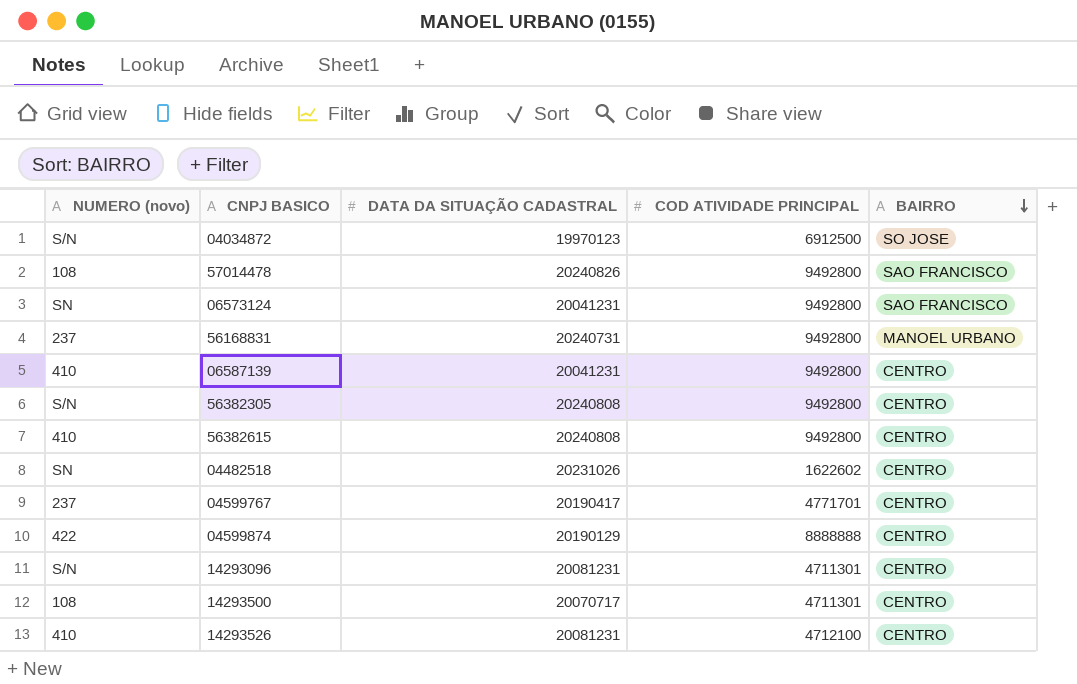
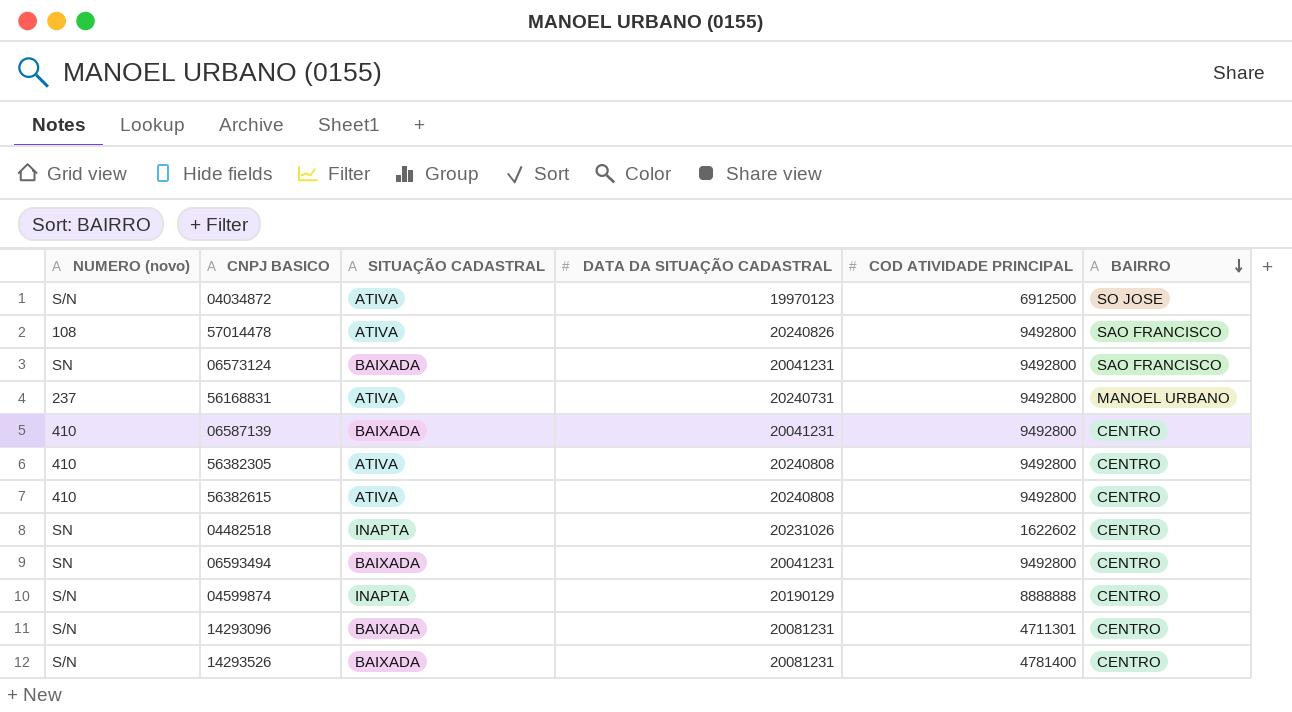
column SITUAÇÃO CADASTRAL | position: none -> 3
row 04599767: 237 | 20190417 | 4771701 | CENTRO -> none
row 14293500: 108 | 20070717 | 4711301 | CENTRO -> none
56382305 | NUMERO (novo): S/N -> 410
row 06593494: none -> SN | BAIXADA | 20041231 | 9492800 | CENTRO
04599874 | NUMERO (novo): 422 -> S/N
14293526 | NUMERO (novo): 410 -> S/N
14293526 | COD ATIVIDADE PRINCIPAL: 4712100 -> 4781400

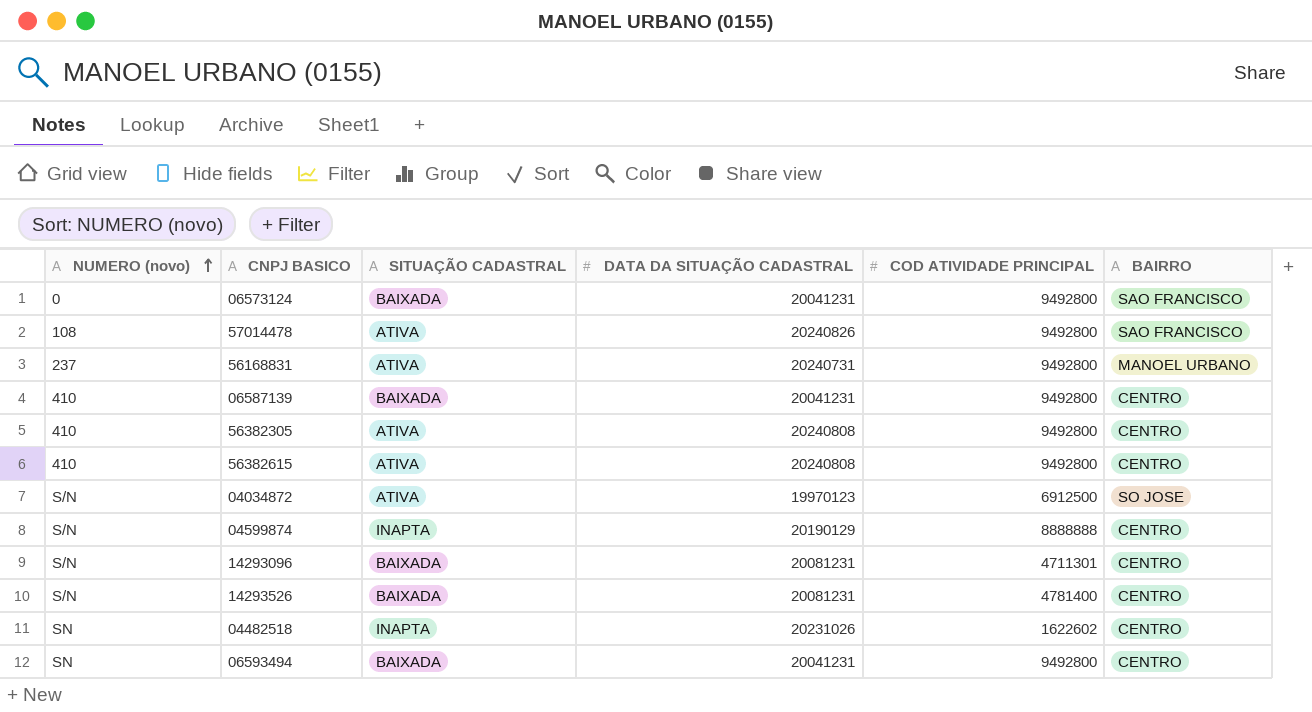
row order: BAIRRO descending -> NUMERO (novo) ascending
06573124 | NUMERO (novo): SN -> 0

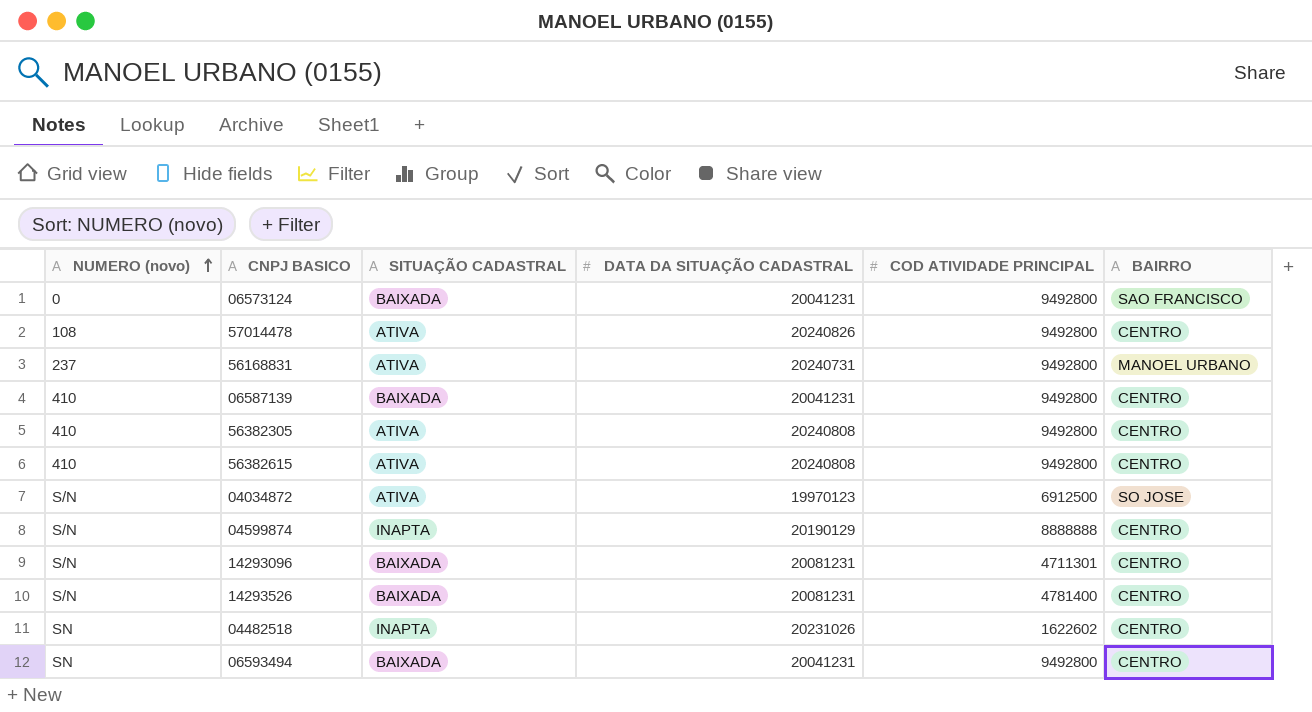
57014478 | BAIRRO: SAO FRANCISCO -> CENTRO

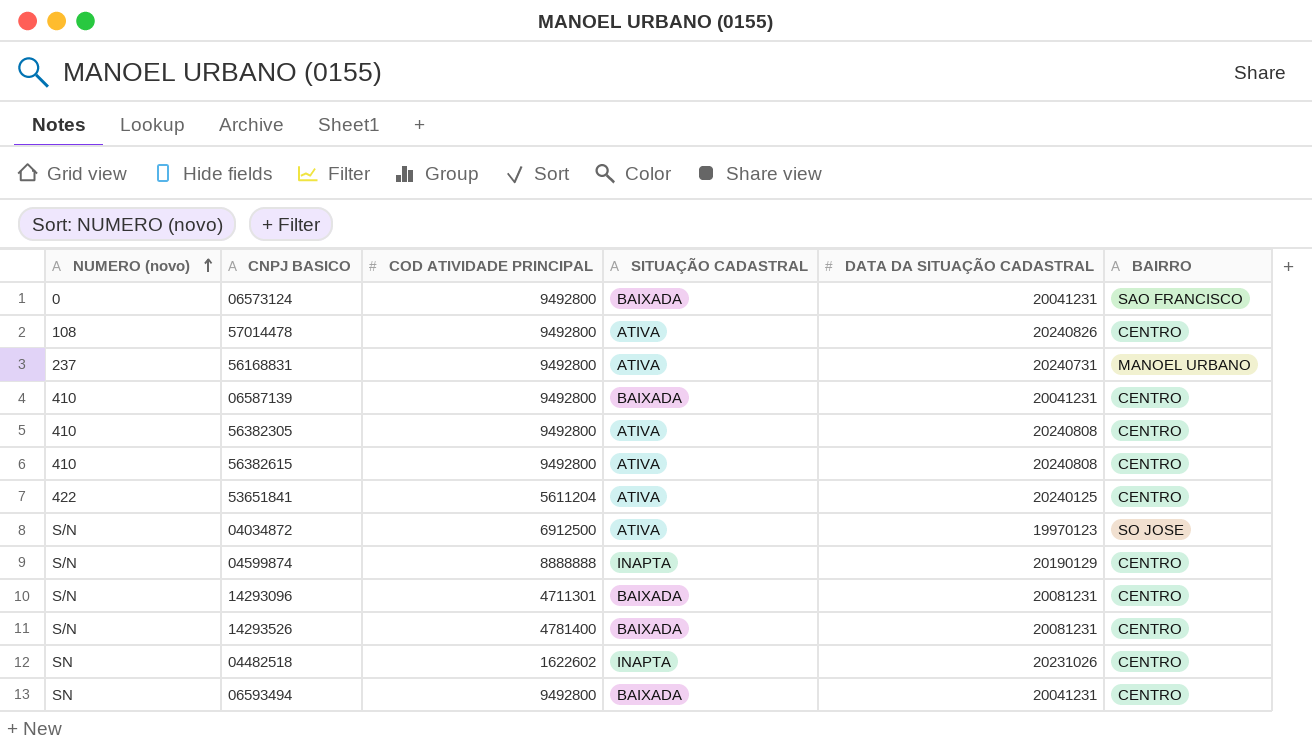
column COD ATIVIDADE PRINCIPAL | position: 5 -> 3
row 53651841: none -> 422 | 5611204 | ATIVA | 20240125 | CENTRO

